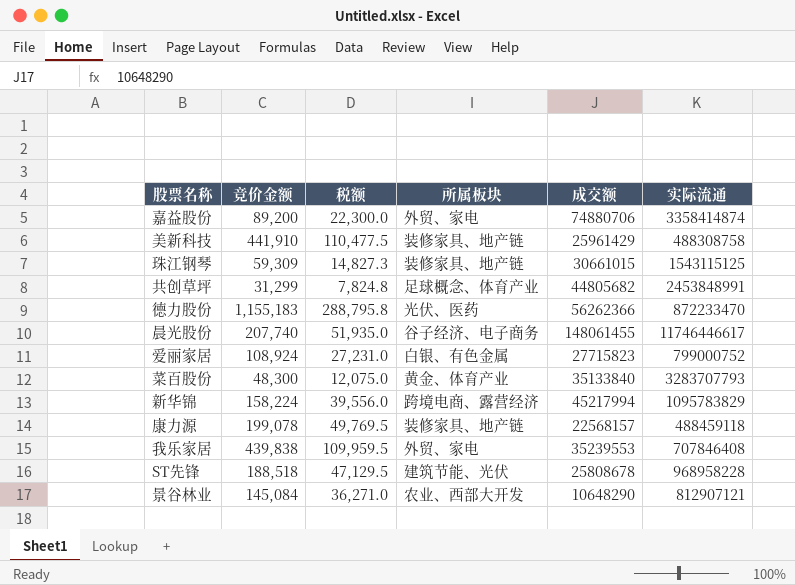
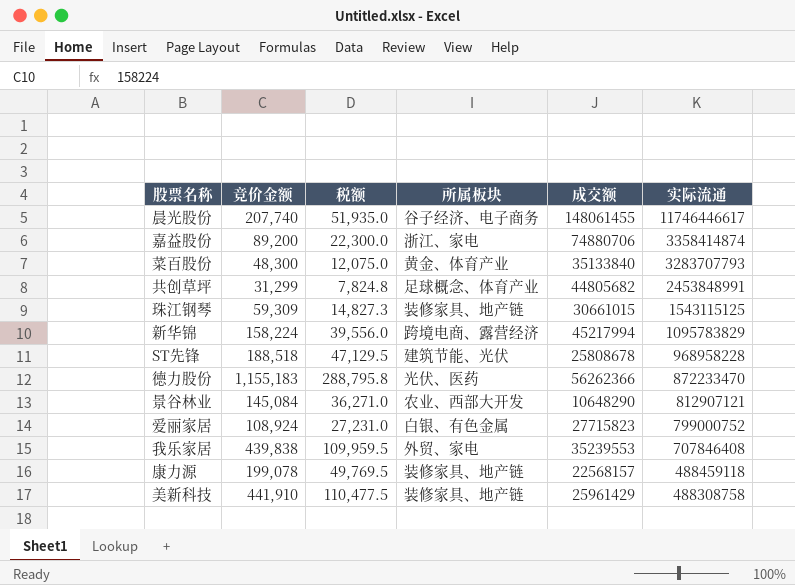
row order: none -> 实际流通 descending
嘉益股份 | 所属板块: 外贸、家电 -> 浙江、家电

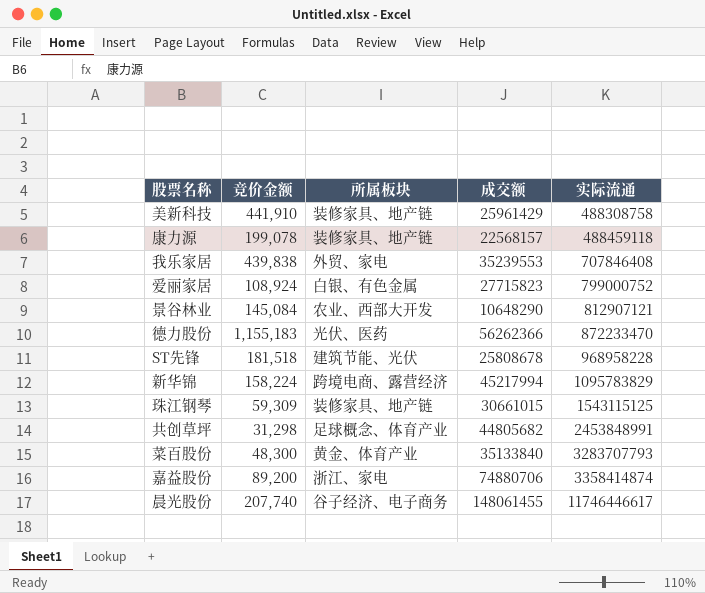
row order: 实际流通 descending -> 实际流通 ascending
column 税额 | formula: [竞价金额] * 0.25 -> none
ST先锋 | 竞价金额: 188,518 -> 181,518
共创草坪 | 竞价金额: 31,299 -> 31,298

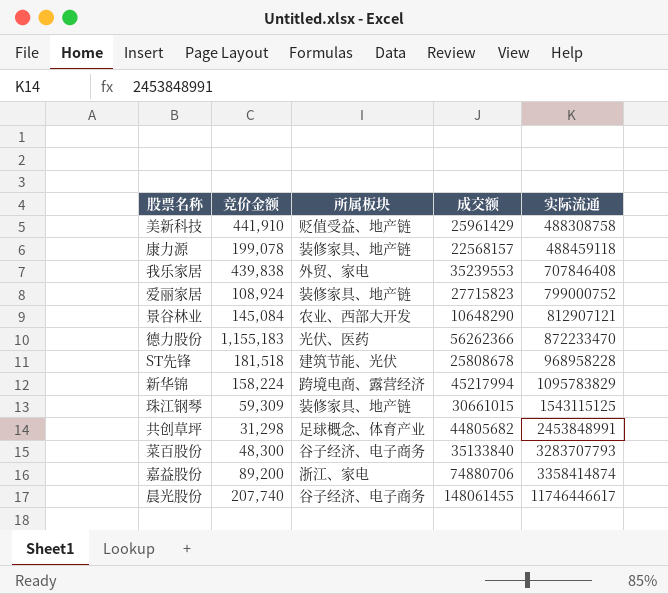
美新科技 | 所属板块: 装修家具、地产链 -> 贬值受益、地产链
爱丽家居 | 所属板块: 白银、有色金属 -> 装修家具、地产链
菜百股份 | 所属板块: 黄金、体育产业 -> 谷子经济、电子商务

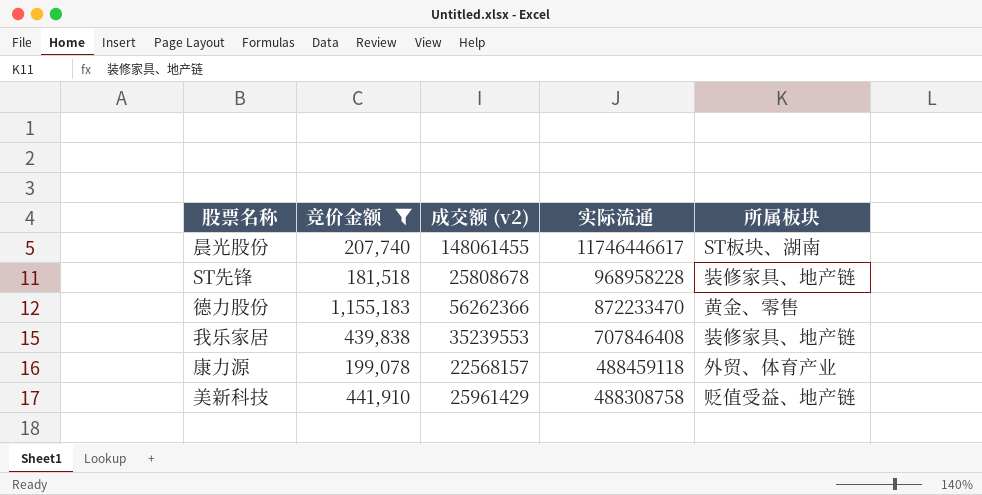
filter: none -> 竞价金额 >= 181,518
row order: 实际流通 ascending -> 实际流通 descending
column name: 成交额 -> 成交额 (v2)
column 所属板块 | position: 3 -> 5
晨光股份 | 所属板块: 谷子经济、电子商务 -> ST板块、湖南
ST先锋 | 所属板块: 建筑节能、光伏 -> 装修家具、地产链
德力股份 | 所属板块: 光伏、医药 -> 黄金、零售
我乐家居 | 所属板块: 外贸、家电 -> 装修家具、地产链
康力源 | 所属板块: 装修家具、地产链 -> 外贸、体育产业

